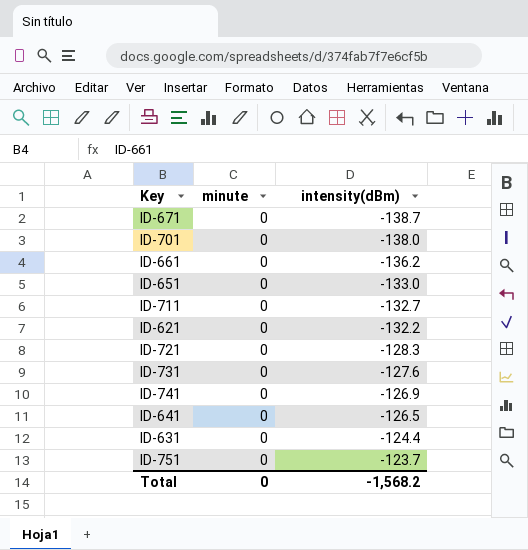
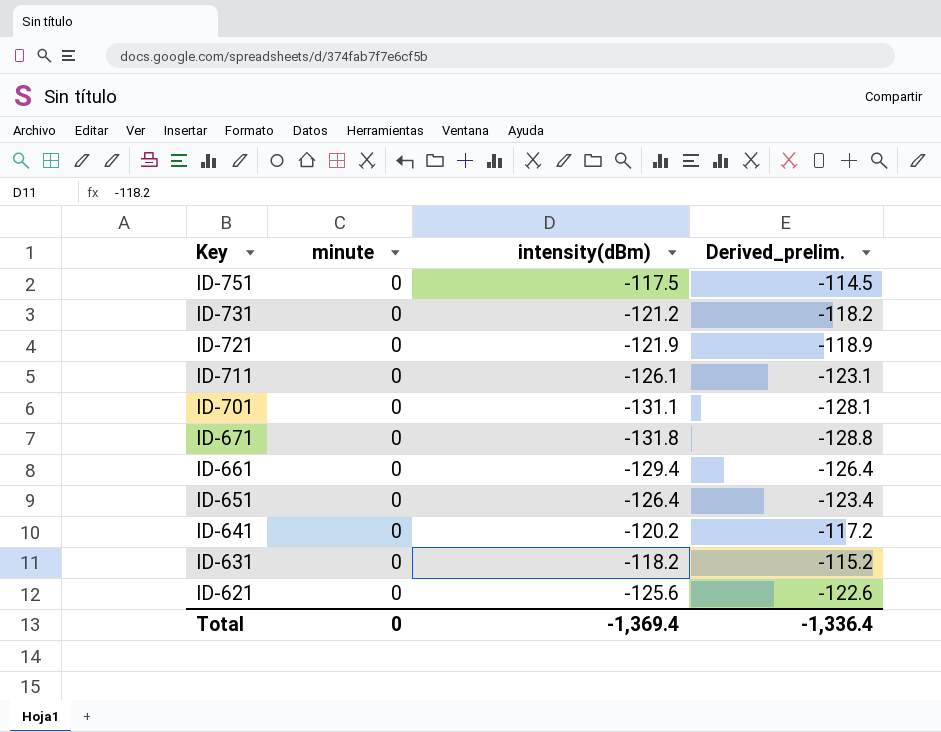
row order: intensity(dBm) ascending -> Key descending
column Derived_prelim. | formula: none -> [intensity(dBm)] + 3
row ID-741: 0 | -126.9 -> none
ID-751 | intensity(dBm): -123.7 -> -117.5
ID-731 | intensity(dBm): -127.6 -> -121.2
ID-721 | intensity(dBm): -128.3 -> -121.9
ID-711 | intensity(dBm): -132.7 -> -126.1
ID-701 | intensity(dBm): -138.0 -> -131.1
ID-671 | intensity(dBm): -138.7 -> -131.8
ID-661 | intensity(dBm): -136.2 -> -129.4
ID-651 | intensity(dBm): -133.0 -> -126.4
ID-641 | intensity(dBm): -126.5 -> -120.2
ID-631 | intensity(dBm): -124.4 -> -118.2
ID-621 | intensity(dBm): -132.2 -> -125.6
Total | intensity(dBm): -1,568.2 -> -1,369.4

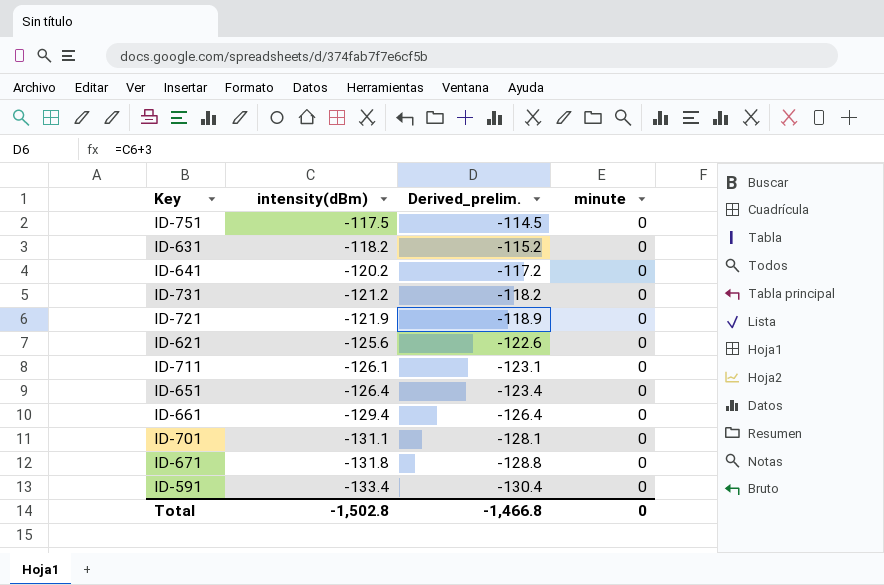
row order: Key descending -> intensity(dBm) descending
column minute | position: 2 -> 4
row ID-591: none -> -133.4 | -130.4 | 0
Total | intensity(dBm): -1,369.4 -> -1,502.8
Total | Derived_prelim.: -1,336.4 -> -1,466.8

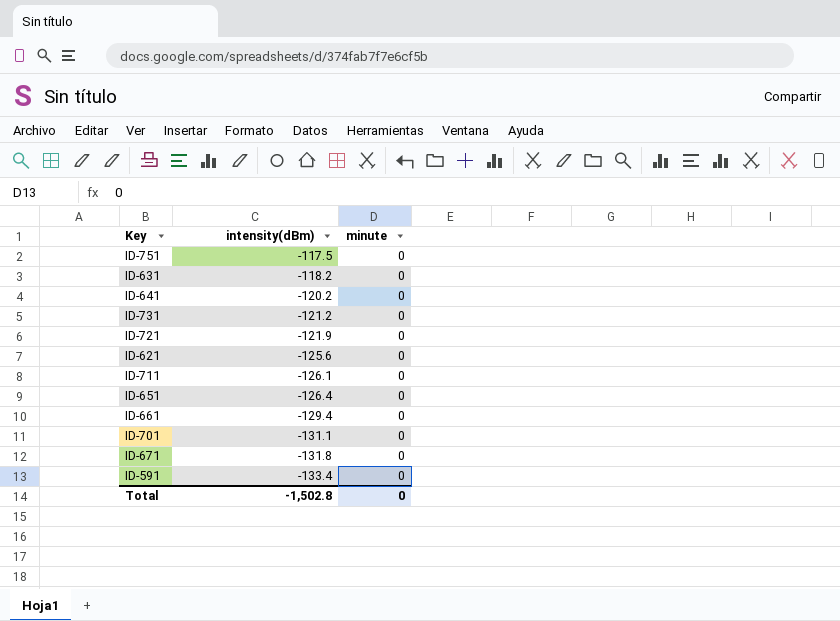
column Derived_prelim. | formula: [intensity(dBm)] + 3 -> none

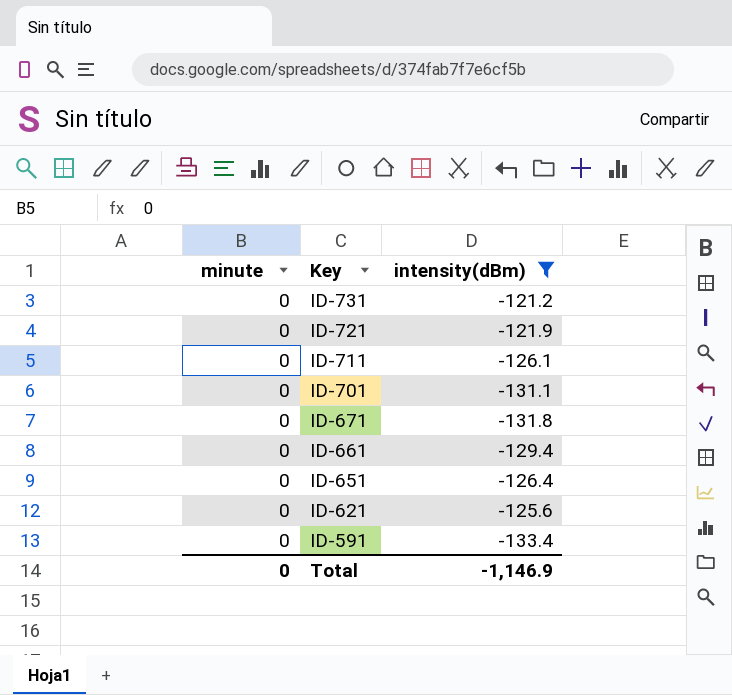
filter: none -> intensity(dBm) <= -121.2
row order: intensity(dBm) descending -> Key descending
column minute | position: 3 -> 1
Total | intensity(dBm): -1,502.8 -> -1,146.9

